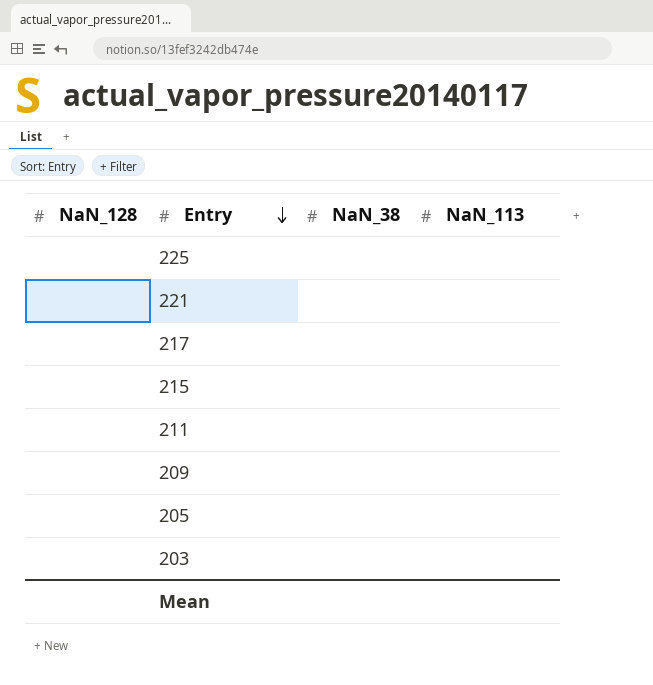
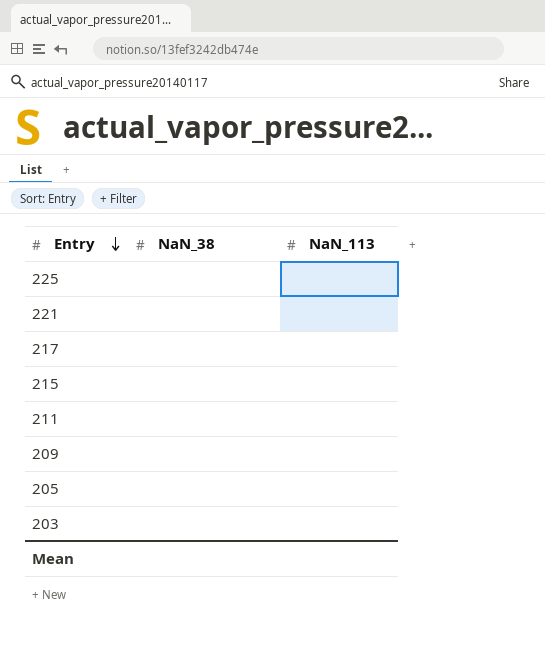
column NaN_128 | position: 1 -> none

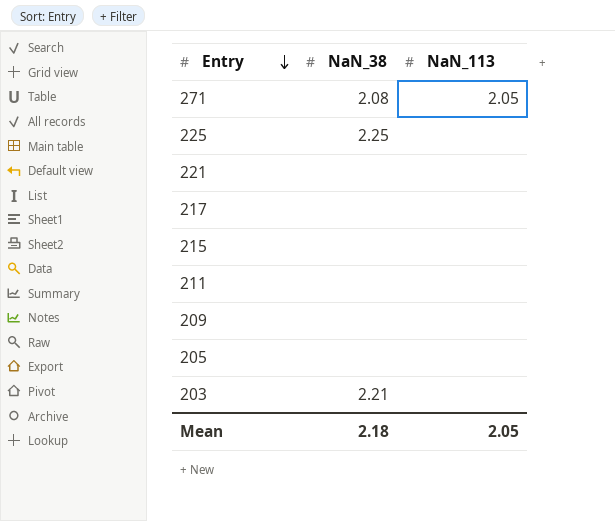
row 271: none -> 2.08 | 2.05
225 | NaN_38: none -> 2.25
203 | NaN_38: none -> 2.21
Mean | NaN_38: none -> 2.18
Mean | NaN_113: none -> 2.05

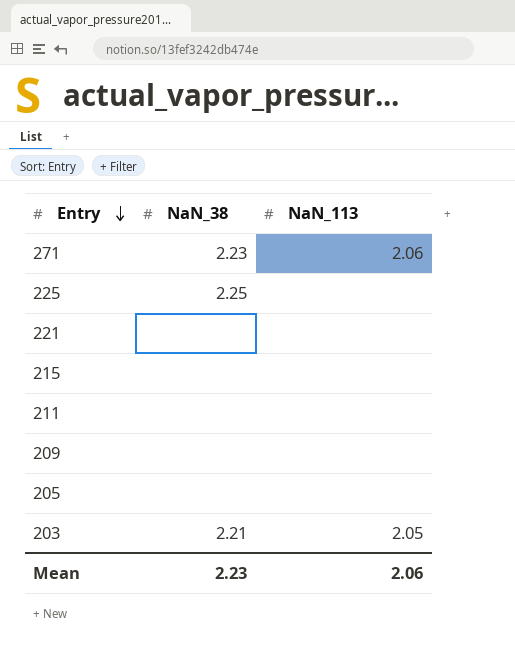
row 217: none | none -> none
271 | NaN_38: 2.08 -> 2.23
271 | NaN_113: 2.05 -> 2.06
203 | NaN_113: none -> 2.05
Mean | NaN_38: 2.18 -> 2.23
Mean | NaN_113: 2.05 -> 2.06

